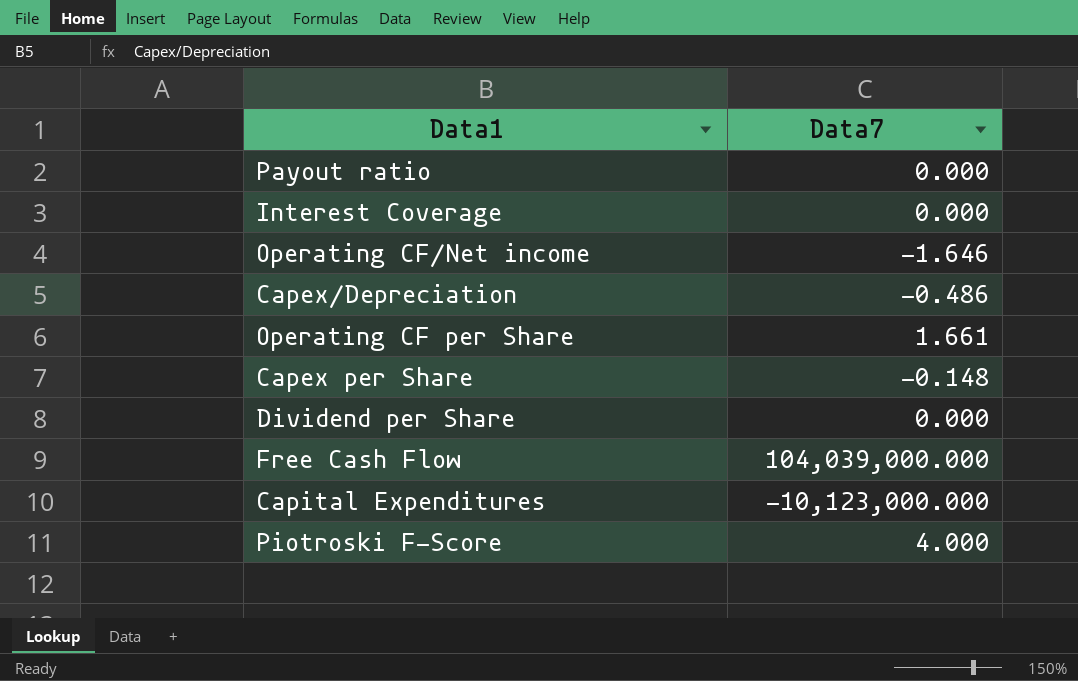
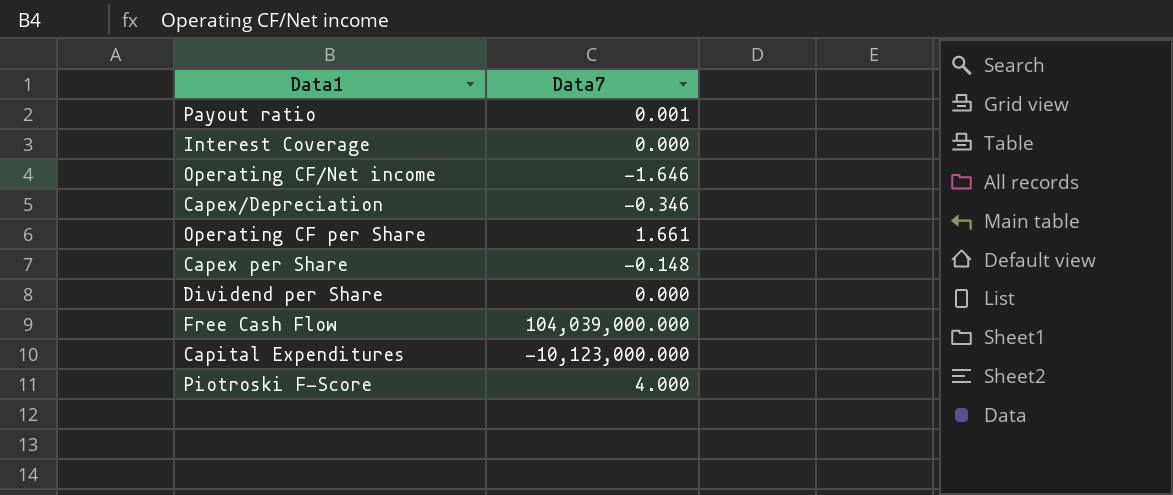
Payout ratio | Data7: 0.000 -> 0.001
Capex/Depreciation | Data7: -0.486 -> -0.346

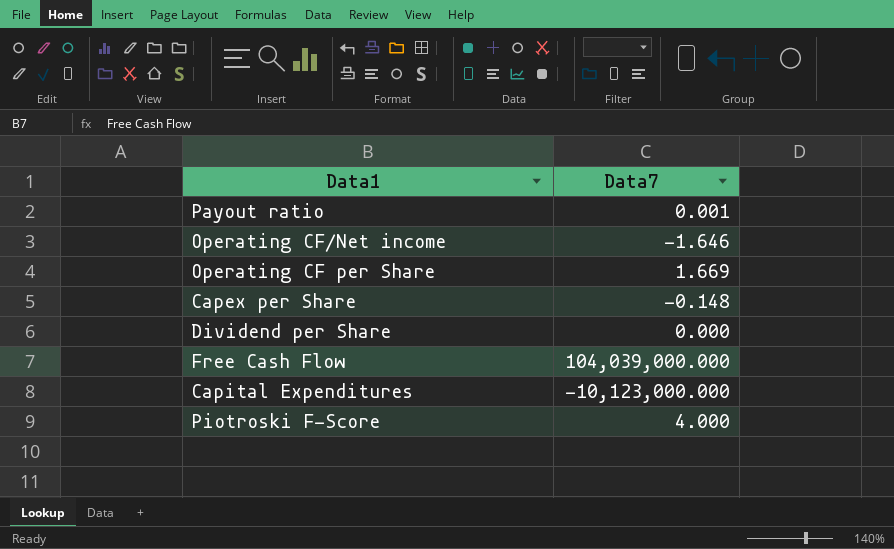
row Interest Coverage: 0.000 -> none
row Capex/Depreciation: -0.346 -> none
Operating CF per Share | Data7: 1.661 -> 1.669

